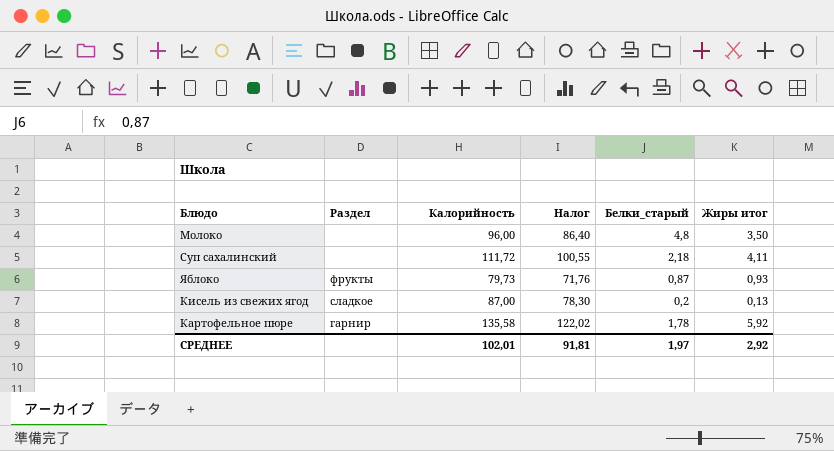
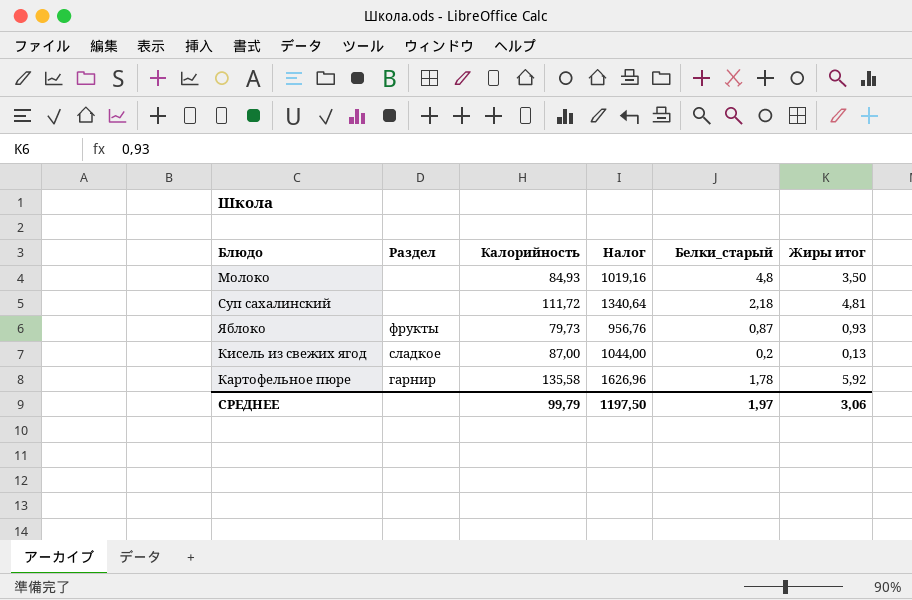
column Налог | formula: [Калорийность] * 0,9 -> [Калорийность] * 12
Молоко | Калорийность: 96,00 -> 84,93
Суп сахалинский | Жиры итог: 4,11 -> 4,81
СРЕДНЕЕ | Калорийность: 102,01 -> 99,79
СРЕДНЕЕ | Налог: 91,81 -> 1197,50
СРЕДНЕЕ | Жиры итог: 2,92 -> 3,06

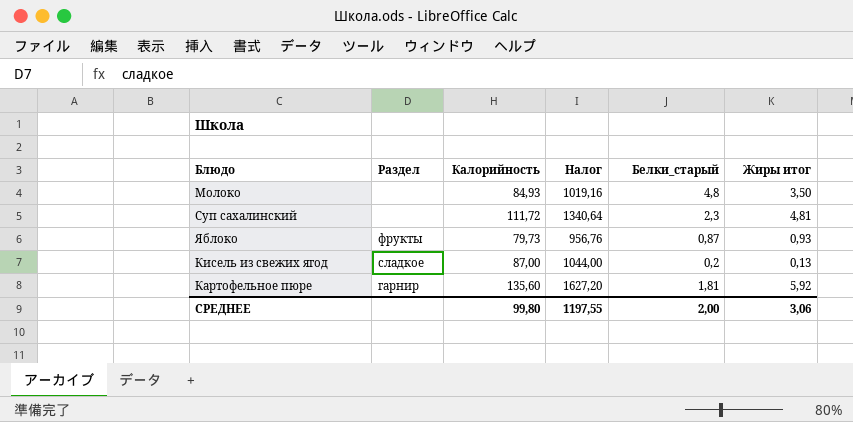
Суп сахалинский | Белки_старый: 2,18 -> 2,3
Картофельное пюре | Калорийность: 135,58 -> 135,60
Картофельное пюре | Налог: 1626,96 -> 1627,20
Картофельное пюре | Белки_старый: 1,78 -> 1,81
СРЕДНЕЕ | Калорийность: 99,79 -> 99,80
СРЕДНЕЕ | Налог: 1197,50 -> 1197,55
СРЕДНЕЕ | Белки_старый: 1,97 -> 2,00

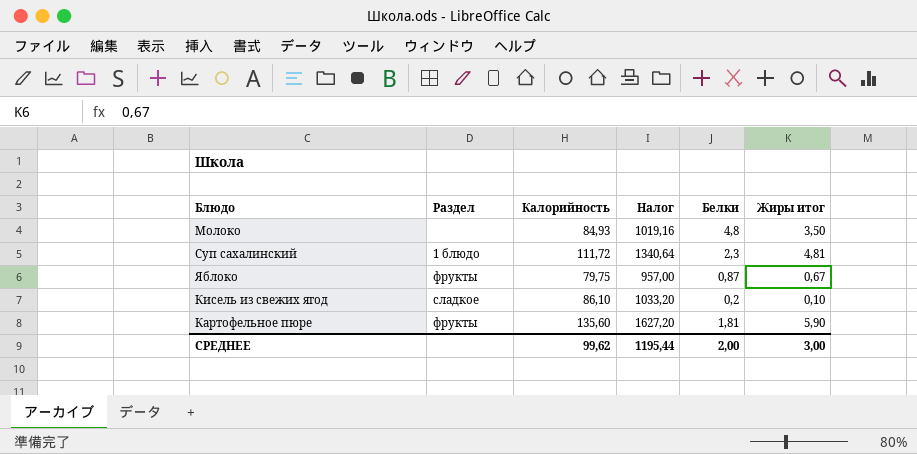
column name: Белки_старый -> Белки
Суп сахалинский | Раздел: none -> 1 блюдо
Яблоко | Калорийность: 79,73 -> 79,75
Яблоко | Налог: 956,76 -> 957,00
Яблоко | Жиры итог: 0,93 -> 0,67
Кисель из свежих ягод | Калорийность: 87,00 -> 86,10
Кисель из свежих ягод | Налог: 1044,00 -> 1033,20
Кисель из свежих ягод | Жиры итог: 0,13 -> 0,10
Картофельное пюре | Раздел: гарнир -> фрукты
Картофельное пюре | Жиры итог: 5,92 -> 5,90
СРЕДНЕЕ | Калорийность: 99,80 -> 99,62
СРЕДНЕЕ | Налог: 1197,55 -> 1195,44
СРЕДНЕЕ | Жиры итог: 3,06 -> 3,00

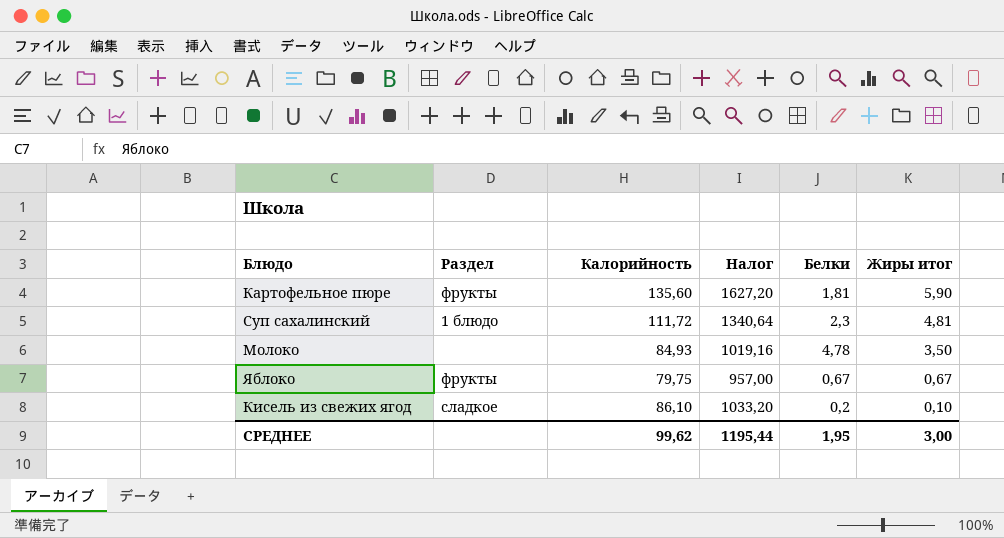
row order: none -> Жиры итог descending
Молоко | Белки: 4,8 -> 4,78
Яблоко | Белки: 0,87 -> 0,67
СРЕДНЕЕ | Белки: 2,00 -> 1,95

